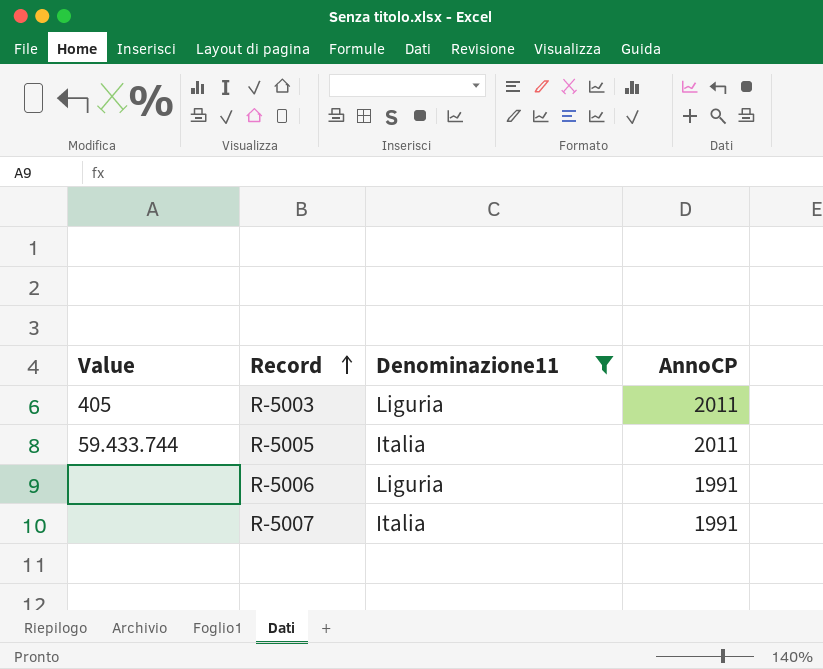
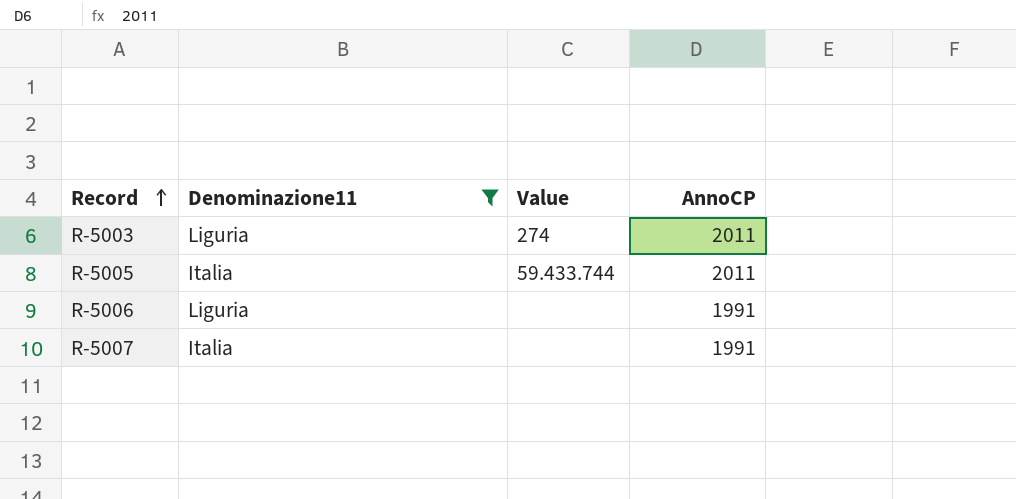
column Value | position: 1 -> 3
R-5003 | Value: 405 -> 274

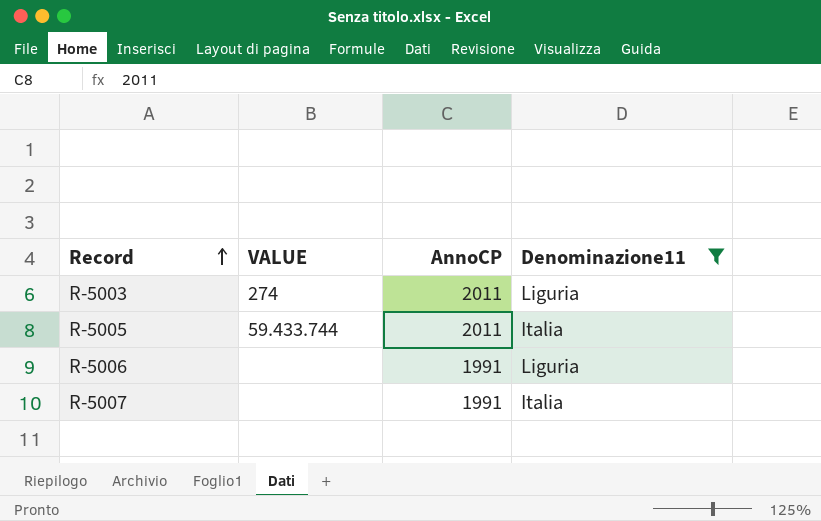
column name: Value -> VALUE
column Denominazione11 | position: 2 -> 4

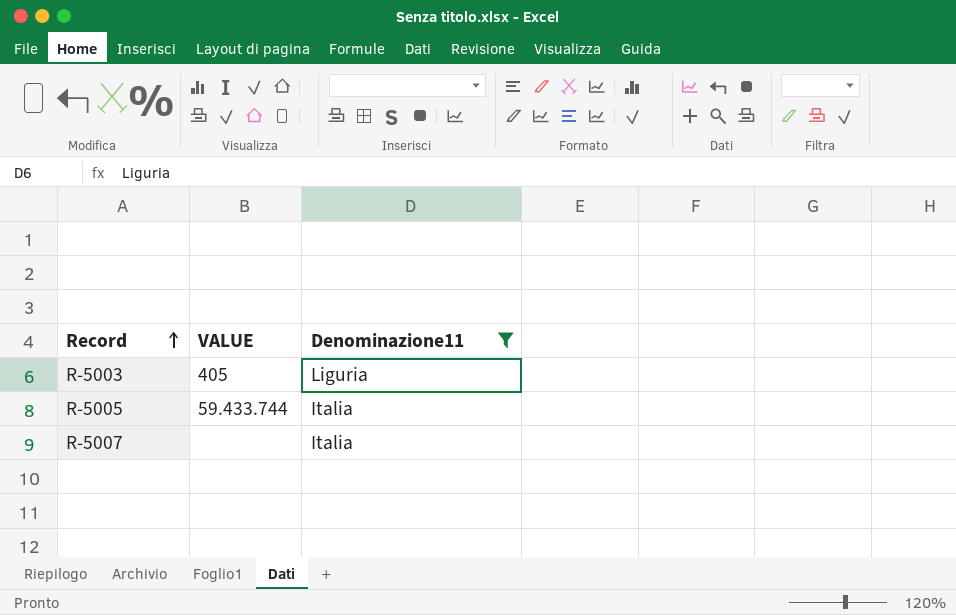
column AnnoCP | position: 3 -> none
row R-5006: none | 1991 | Liguria -> none
R-5003 | VALUE: 274 -> 405

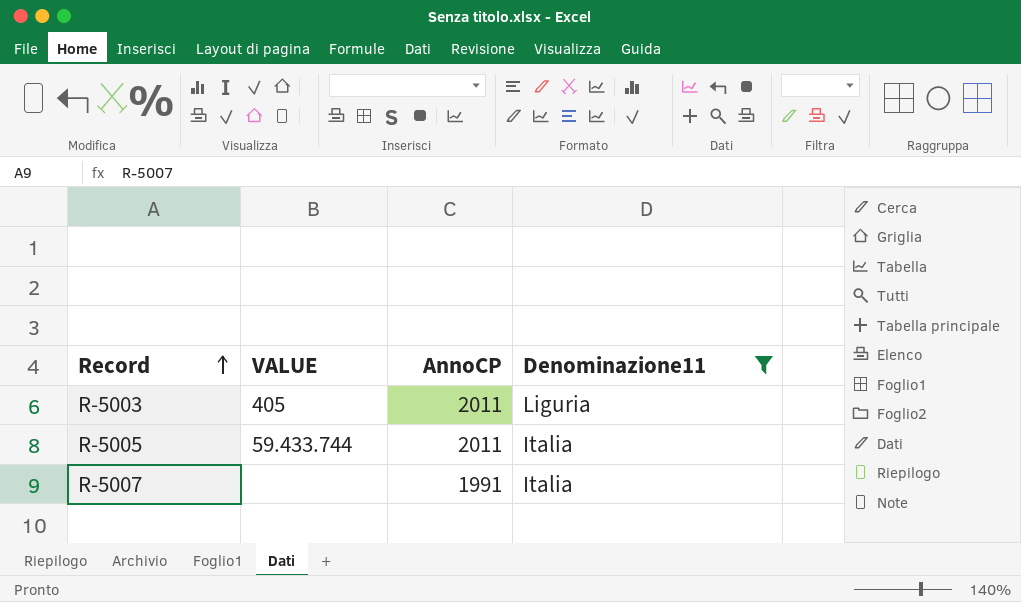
column AnnoCP | position: none -> 3

